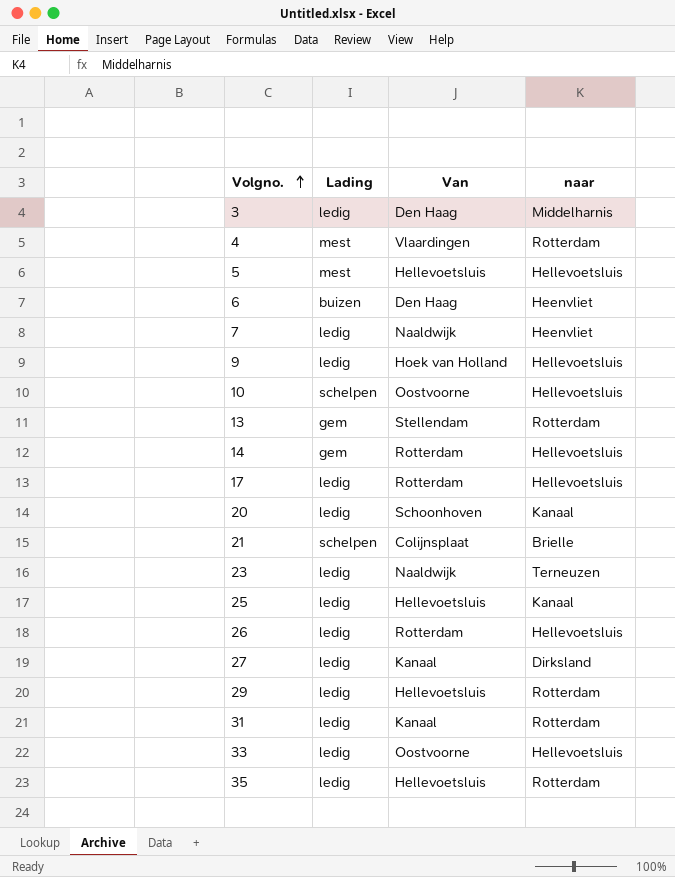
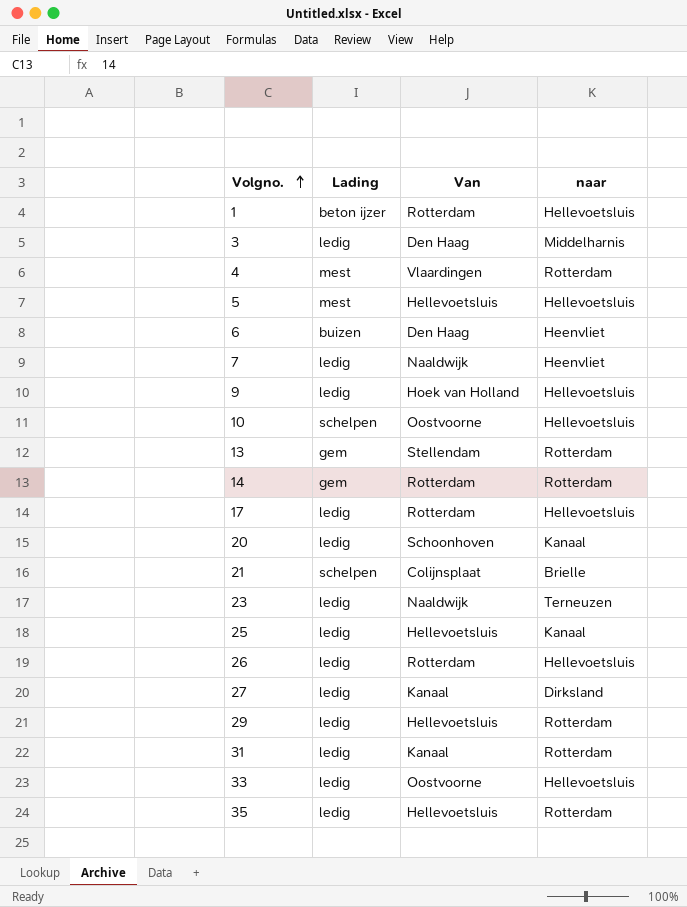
row 1: none -> beton ijzer | Rotterdam | Hellevoetsluis
14 | naar: Hellevoetsluis -> Rotterdam

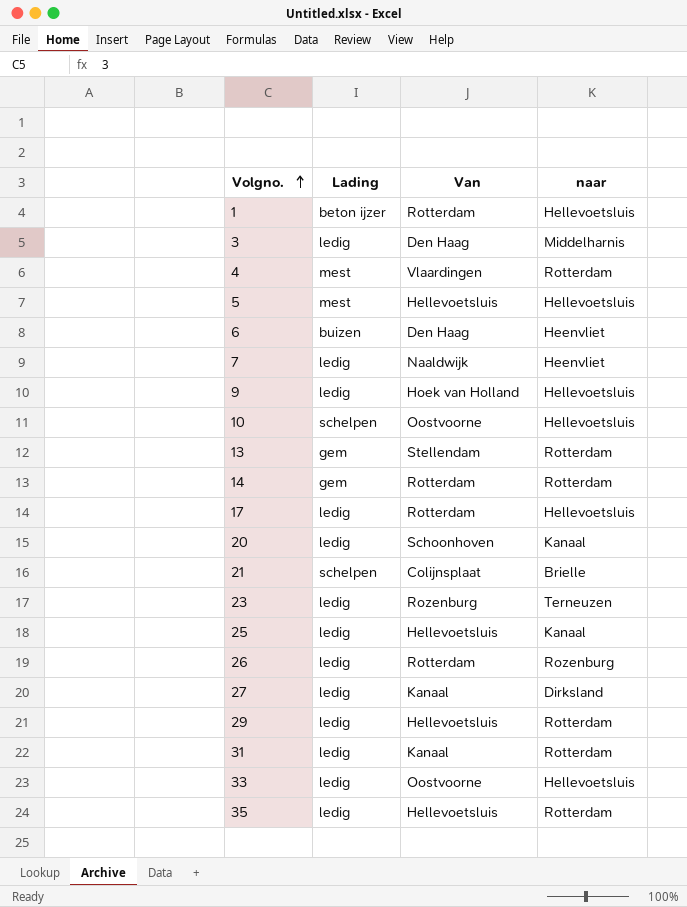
23 | Van: Naaldwijk -> Rozenburg
26 | naar: Hellevoetsluis -> Rozenburg

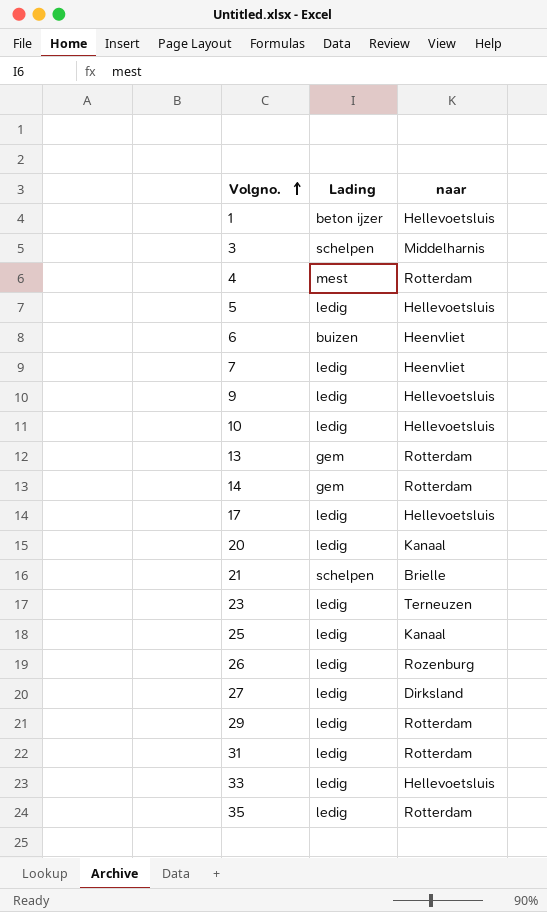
column Van | position: 3 -> none
3 | Lading: ledig -> schelpen
5 | Lading: mest -> ledig
10 | Lading: schelpen -> ledig

